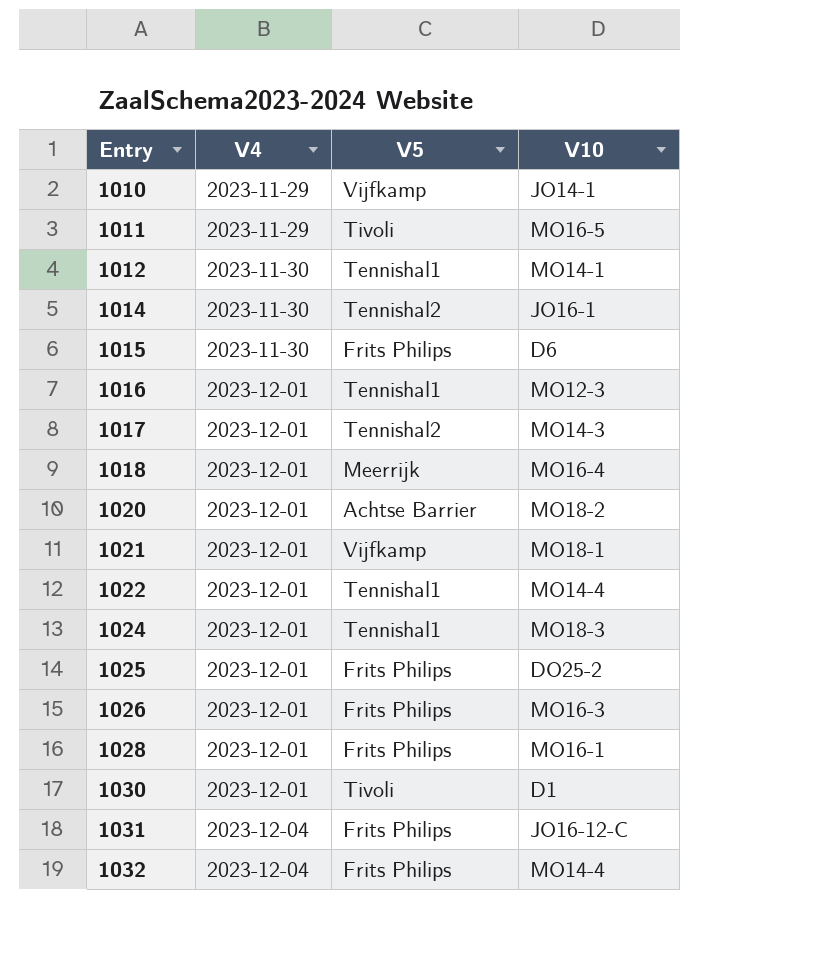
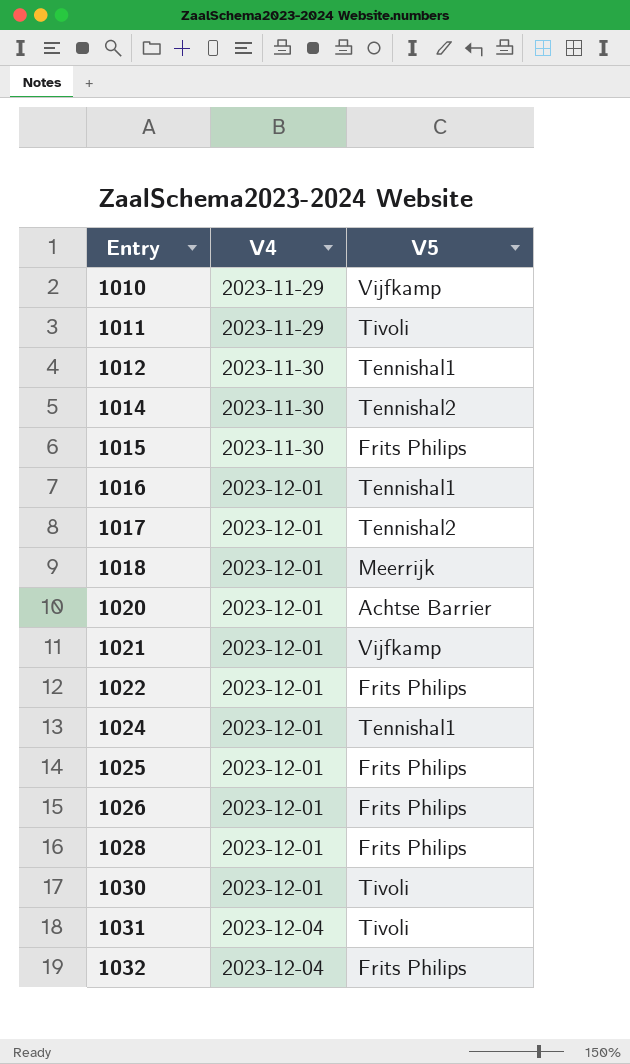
column V10 | position: 4 -> none
1022 | V5: Tennishal1 -> Frits Philips
1031 | V5: Frits Philips -> Tivoli

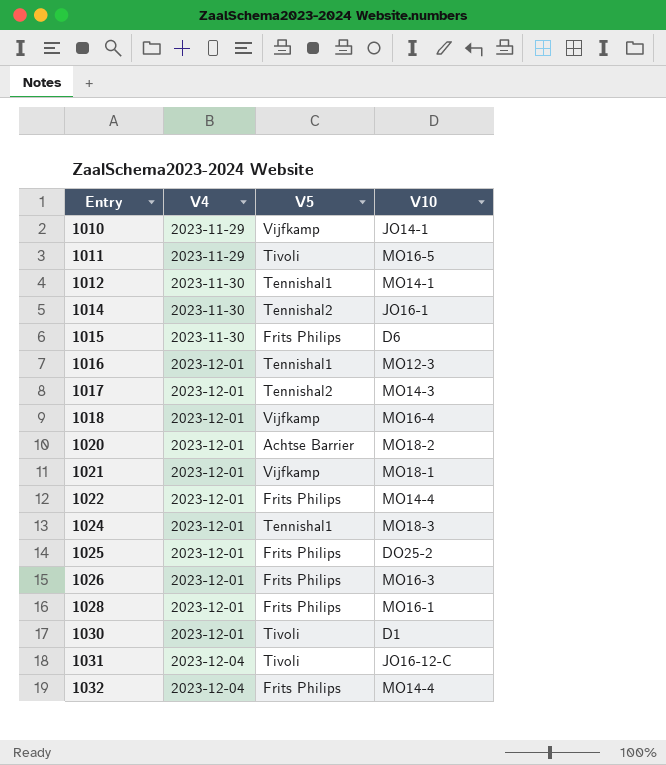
column V10 | position: none -> 4
1018 | V5: Meerrijk -> Vijfkamp

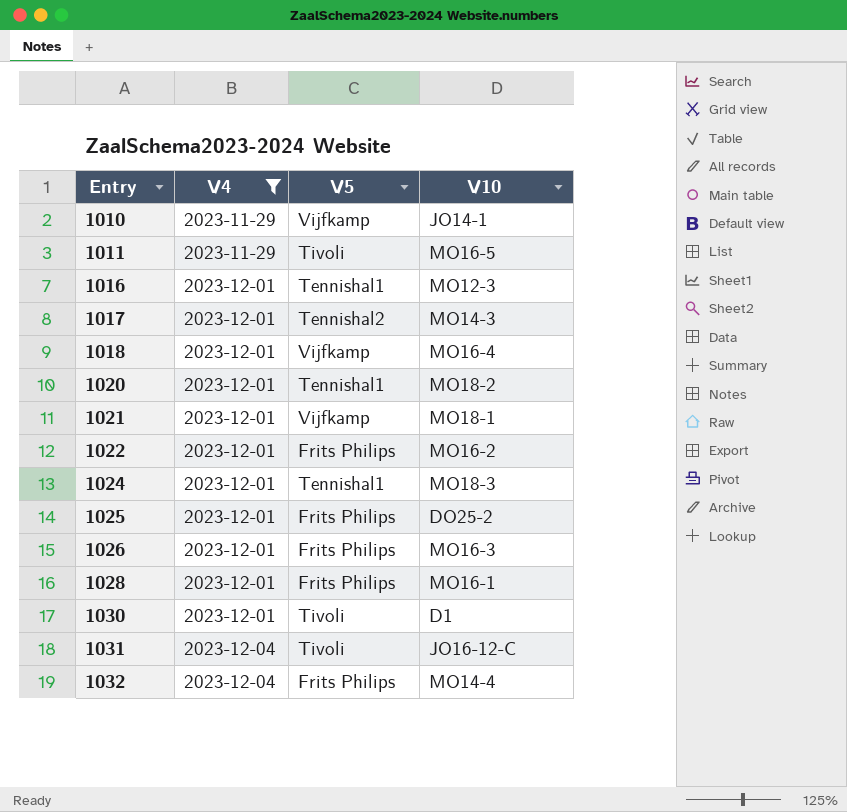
filter: none -> V4 != 2023-11-30
1020 | V5: Achtse Barrier -> Tennishal1
1022 | V10: MO14-4 -> MO16-2

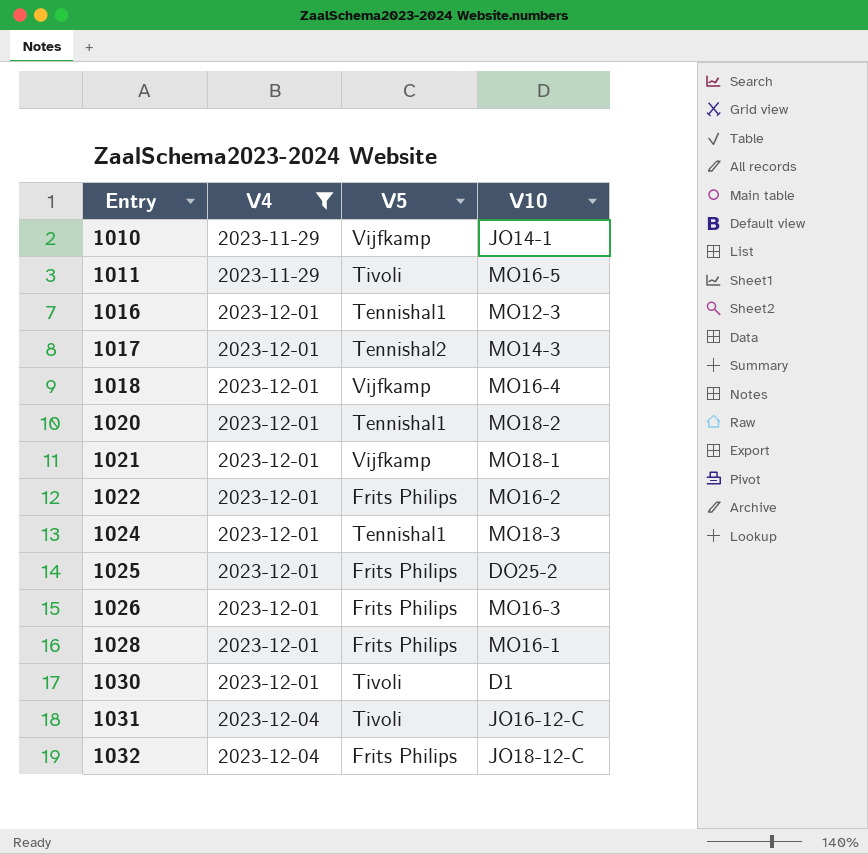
1032 | V10: MO14-4 -> JO18-12-C

